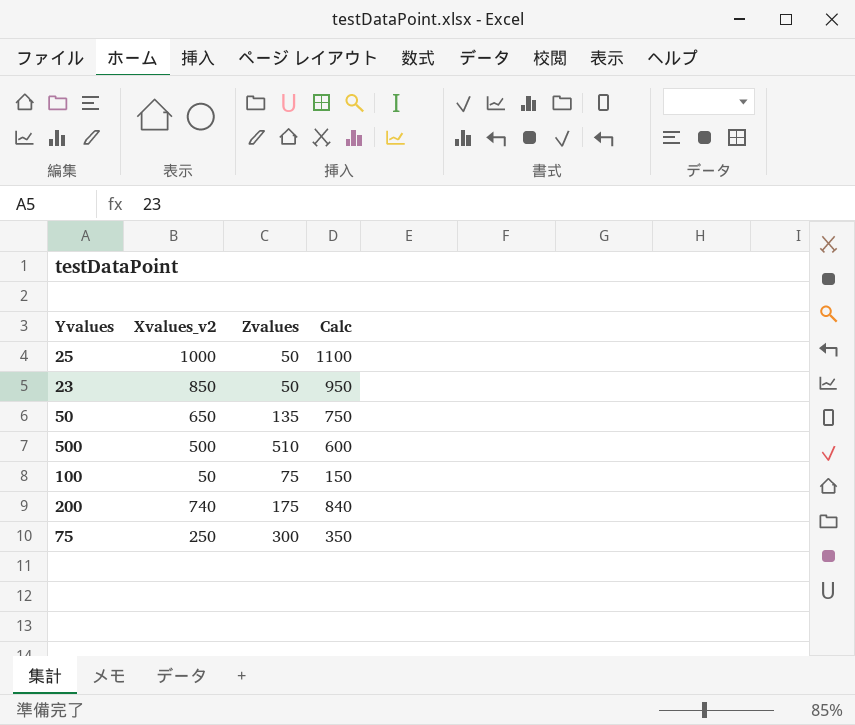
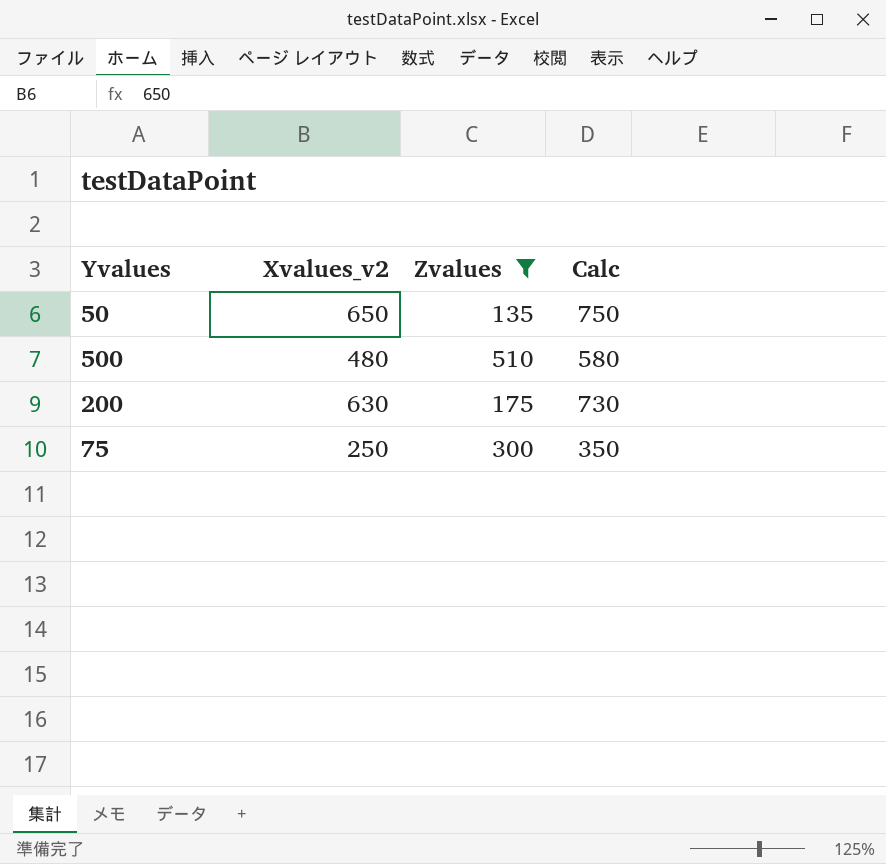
filter: none -> Zvalues >= 135
500 | Xvalues_v2: 500 -> 480
500 | Calc: 600 -> 580
200 | Xvalues_v2: 740 -> 630
200 | Calc: 840 -> 730

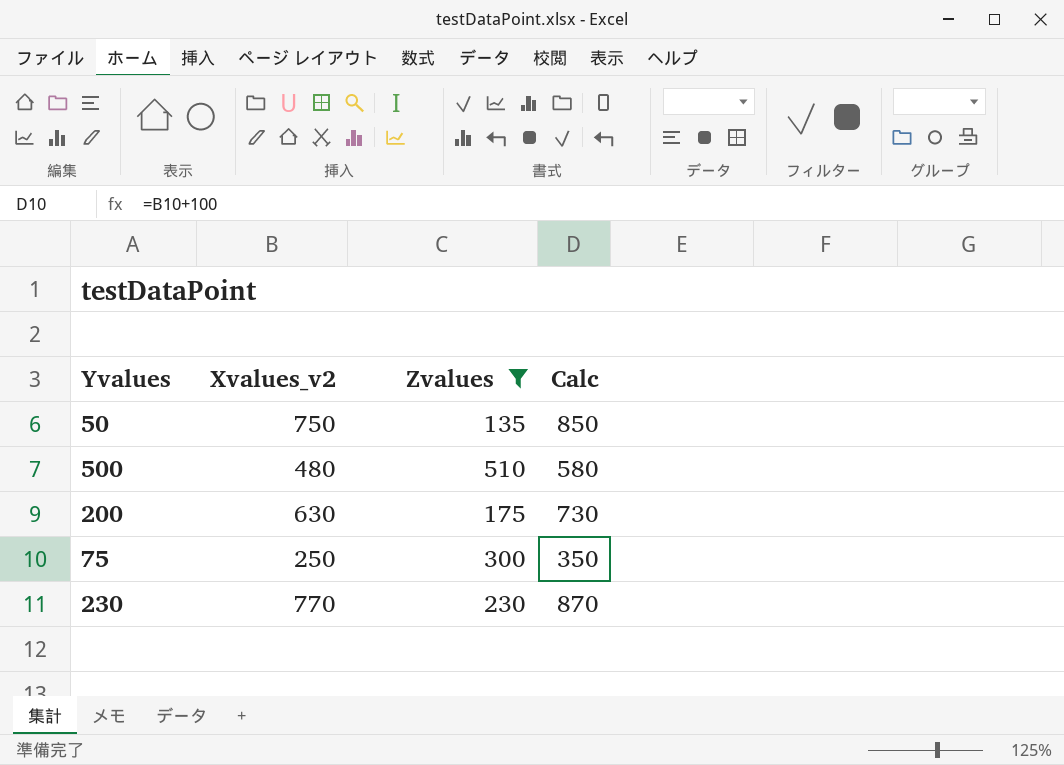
50 | Xvalues_v2: 650 -> 750
50 | Calc: 750 -> 850
row 230: none -> 770 | 230 | 870

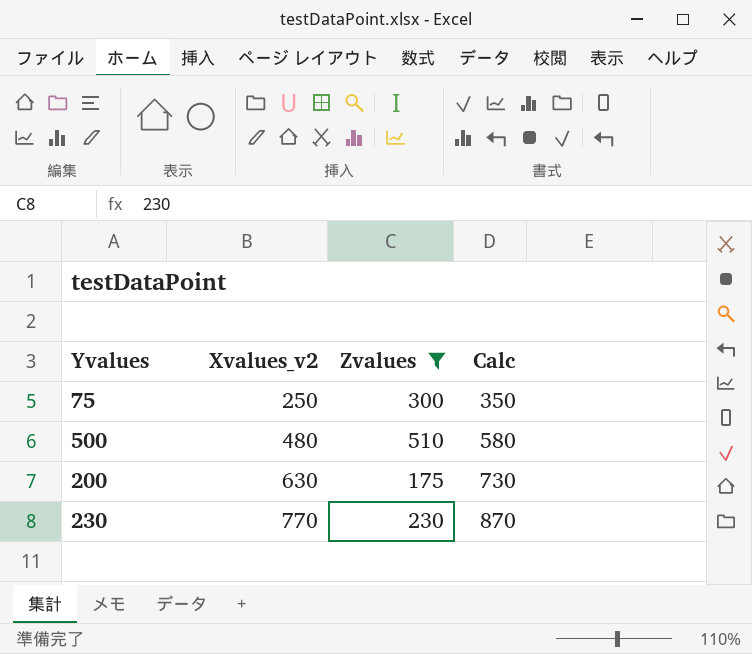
row order: none -> Xvalues_v2 ascending
row 50: 750 | 135 | 850 -> none

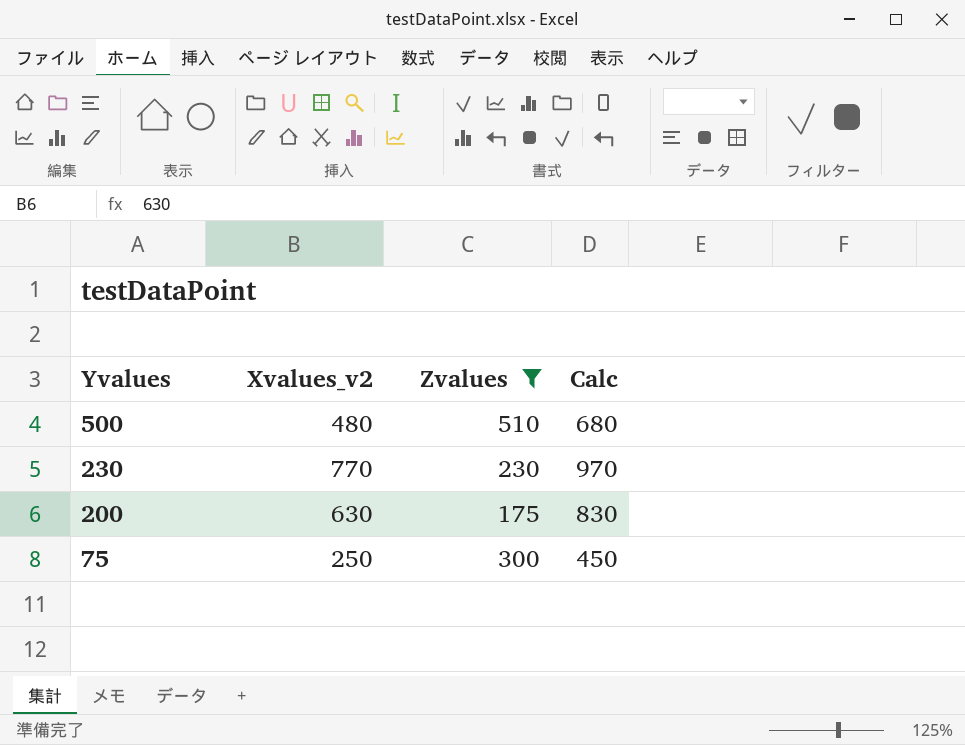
row order: Xvalues_v2 ascending -> Yvalues descending
column Calc | formula: [Xvalues_v2] + 100 -> [Xvalues_v2] + 200

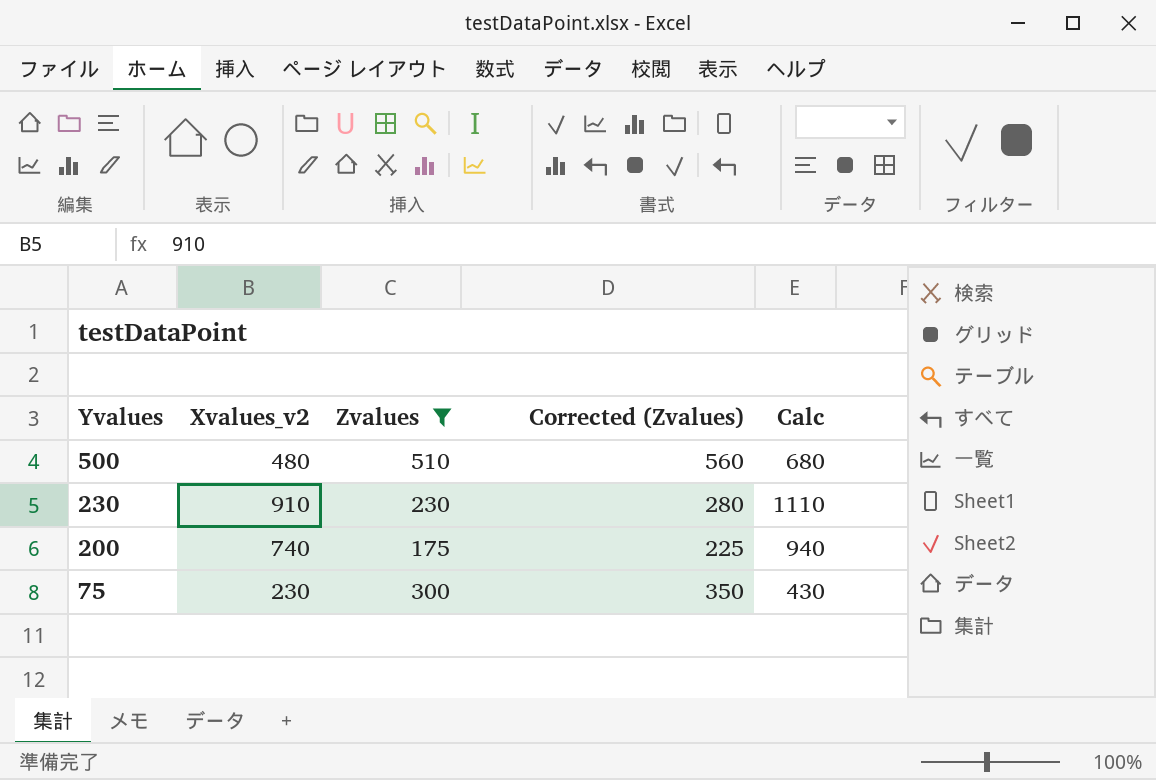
column Corrected (Zvalues) | formula: none -> [Zvalues] + 50
230 | Xvalues_v2: 770 -> 910
230 | Calc: 970 -> 1110
200 | Xvalues_v2: 630 -> 740
200 | Calc: 830 -> 940
75 | Xvalues_v2: 250 -> 230
75 | Calc: 450 -> 430

